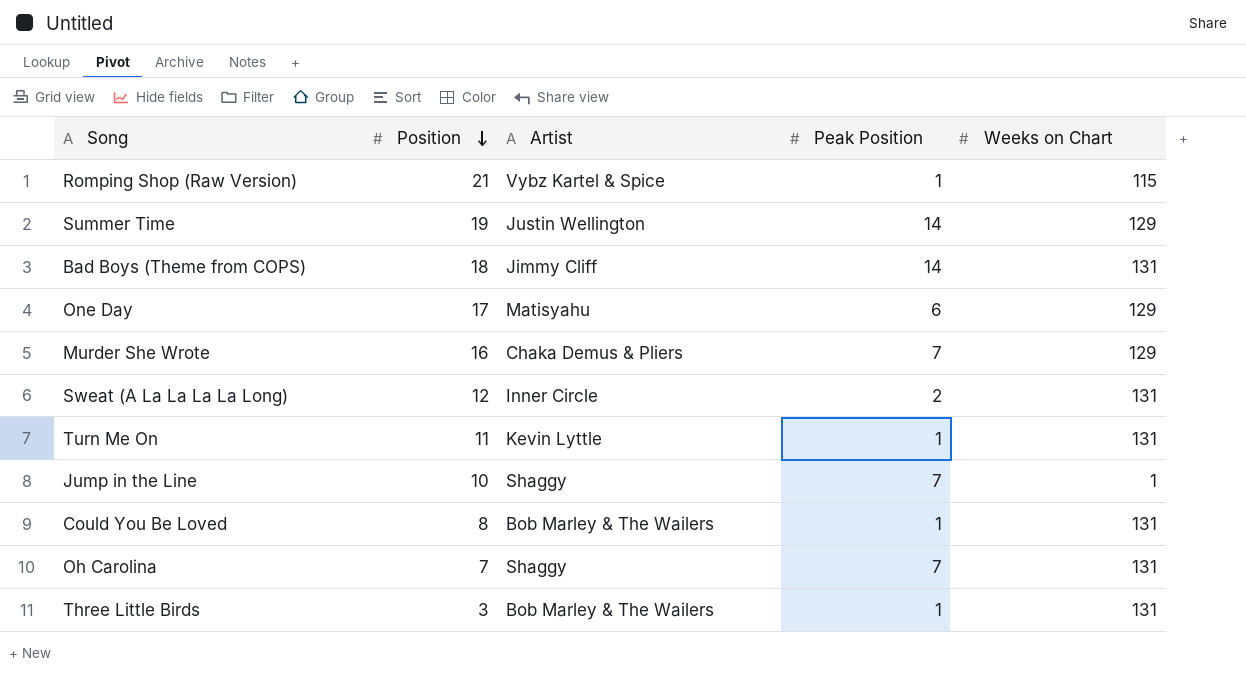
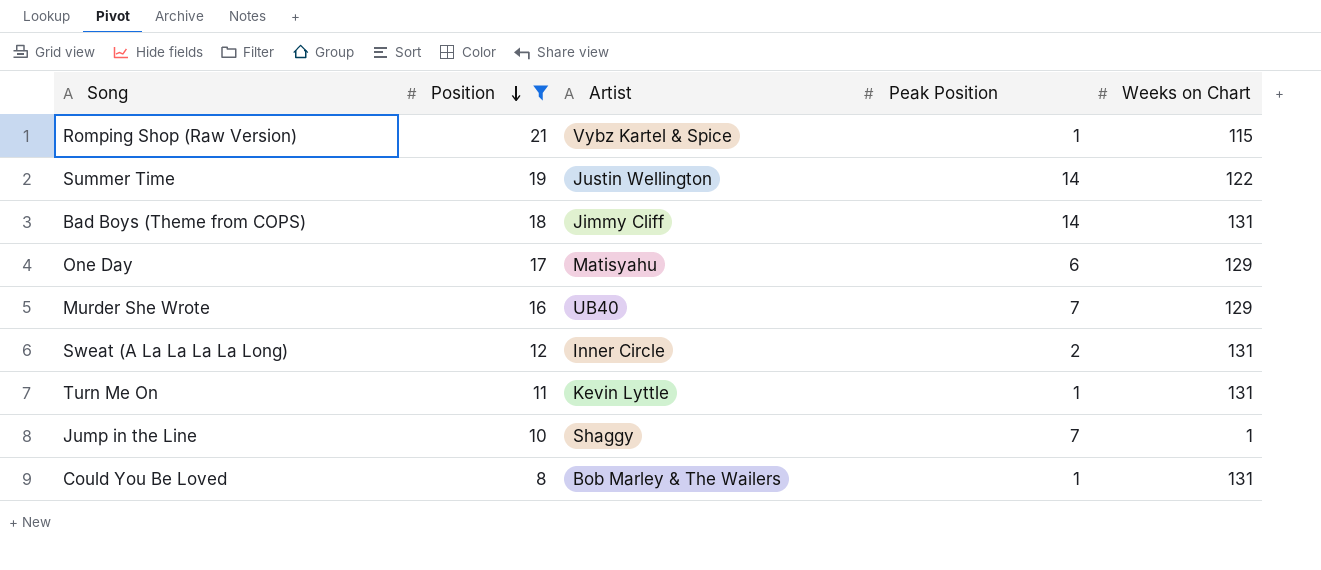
filter: none -> Position >= 8
Summer Time | Weeks on Chart: 129 -> 122
Murder She Wrote | Artist: Chaka Demus & Pliers -> UB40

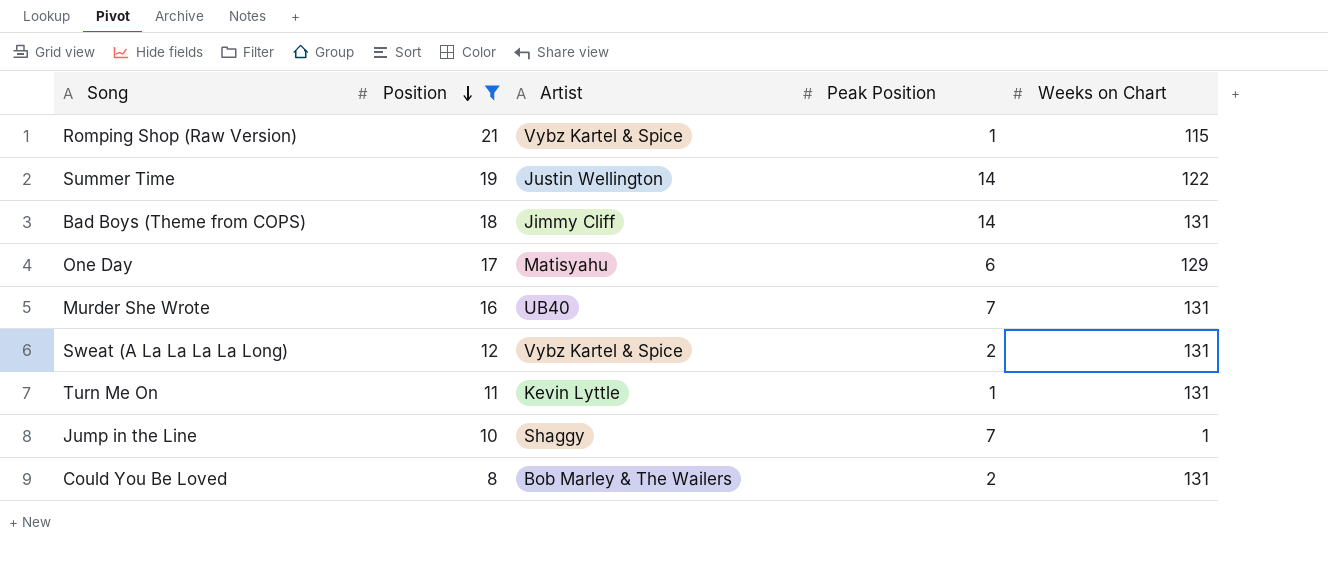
Murder She Wrote | Weeks on Chart: 129 -> 131
Sweat (A La La La La Long) | Artist: Inner Circle -> Vybz Kartel & Spice
Could You Be Loved | Peak Position: 1 -> 2

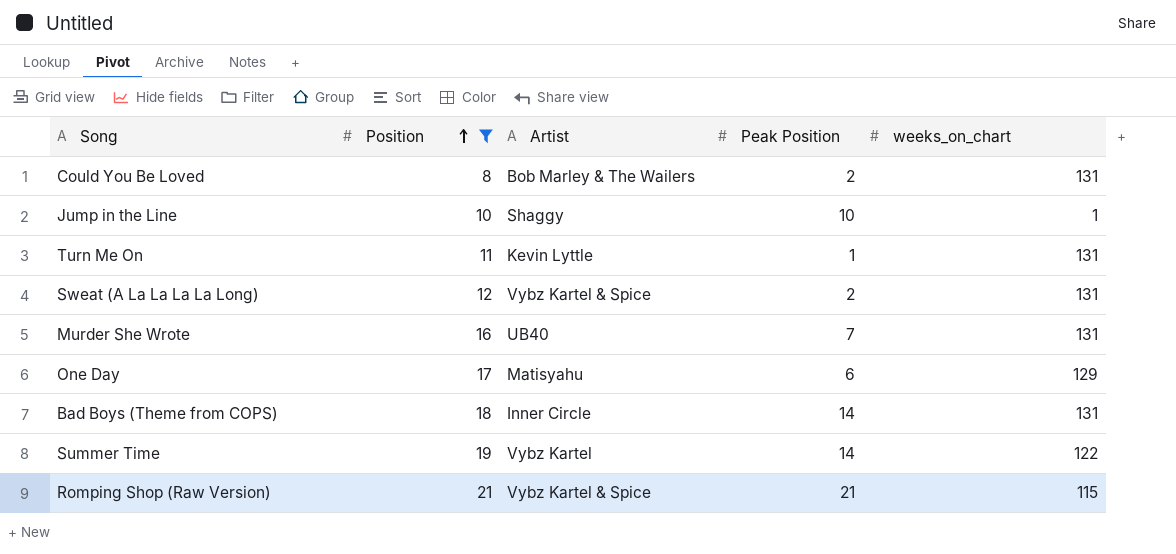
row order: Position descending -> Position ascending
column name: Weeks on Chart -> weeks_on_chart
Jump in the Line | Peak Position: 7 -> 10
Bad Boys (Theme from COPS) | Artist: Jimmy Cliff -> Inner Circle
Summer Time | Artist: Justin Wellington -> Vybz Kartel
Romping Shop (Raw Version) | Peak Position: 1 -> 21

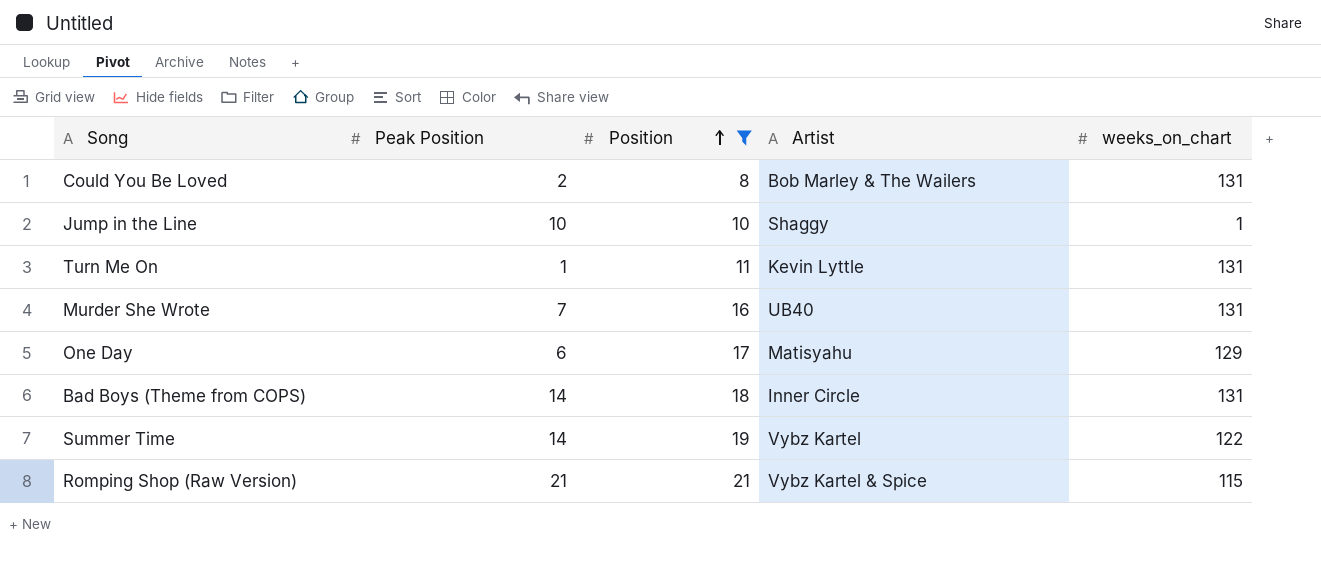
column Peak Position | position: 4 -> 2
row Sweat (A La La La La Long): 12 | Vybz Kartel & Spice | 2 | 131 -> none

